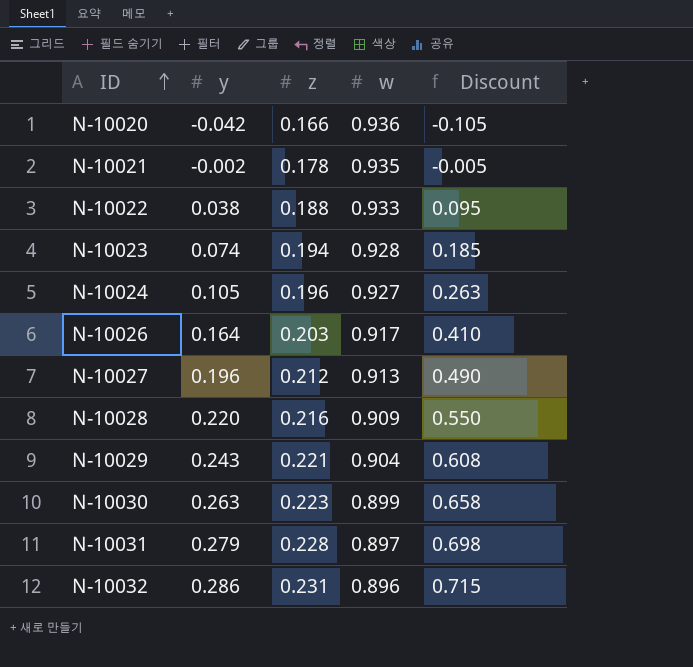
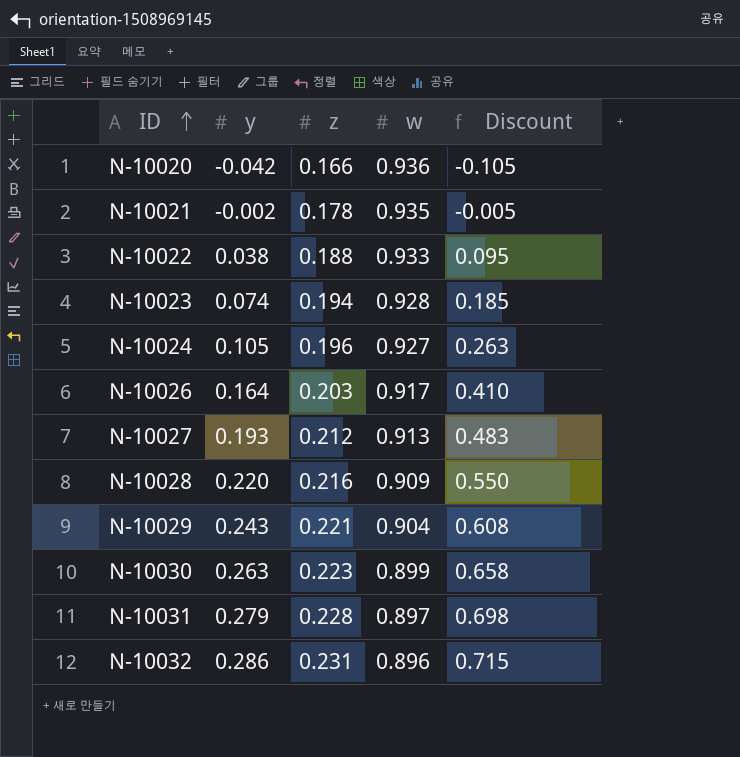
N-10027 | y: 0.196 -> 0.193
N-10027 | Discount: 0.490 -> 0.483

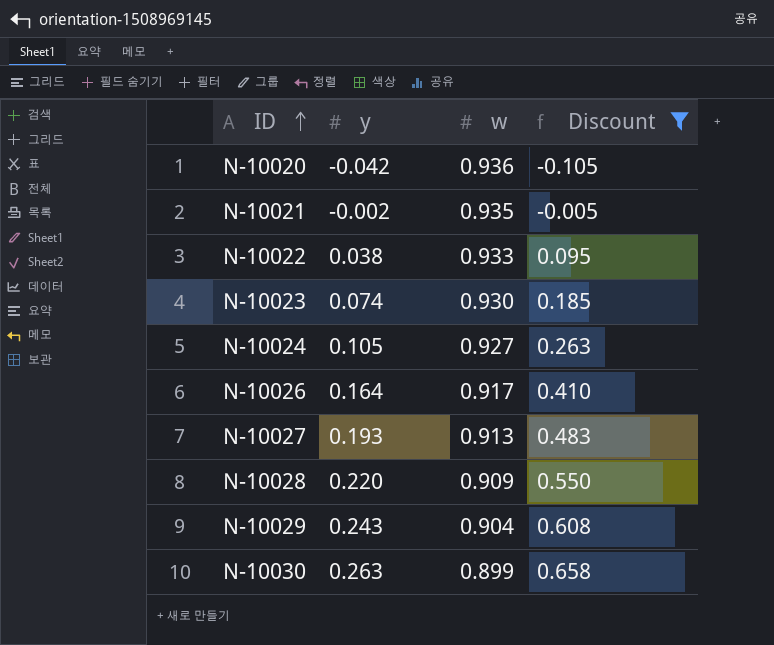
filter: none -> Discount <= 0.658
column z | position: 3 -> none
N-10023 | w: 0.928 -> 0.930

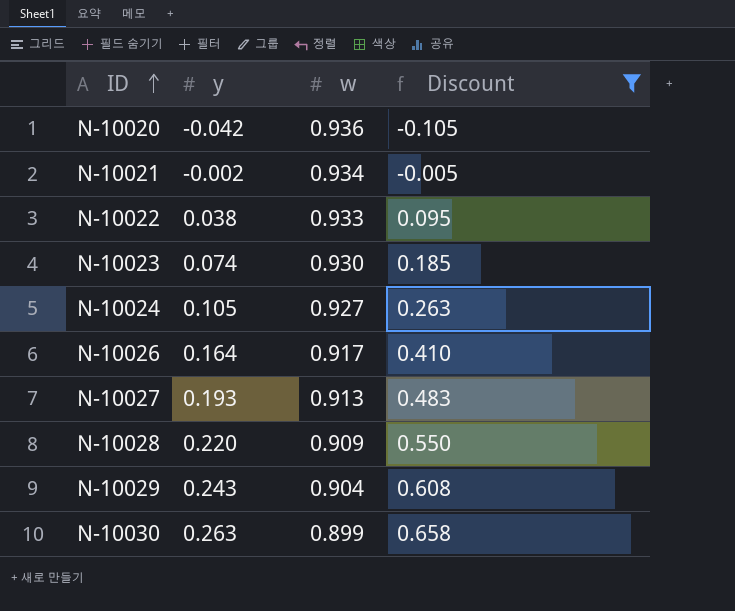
N-10021 | w: 0.935 -> 0.934

